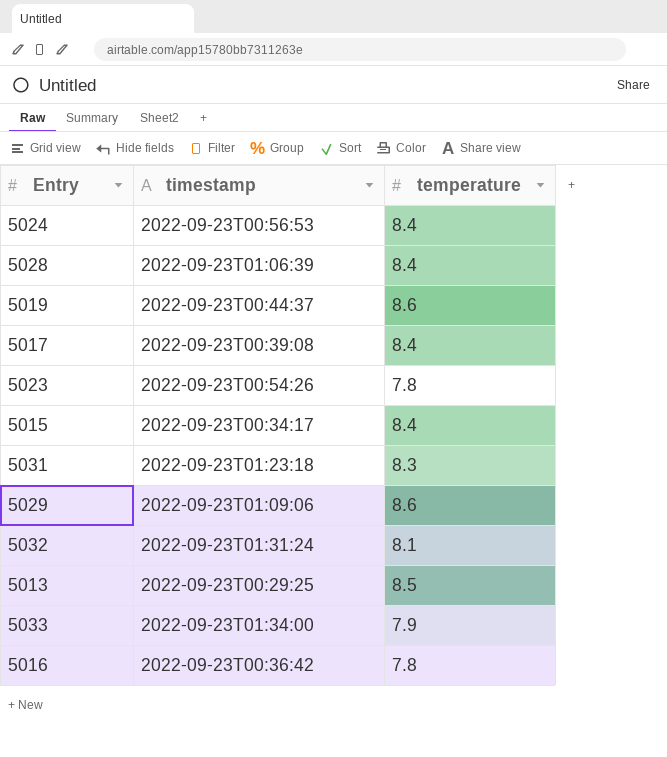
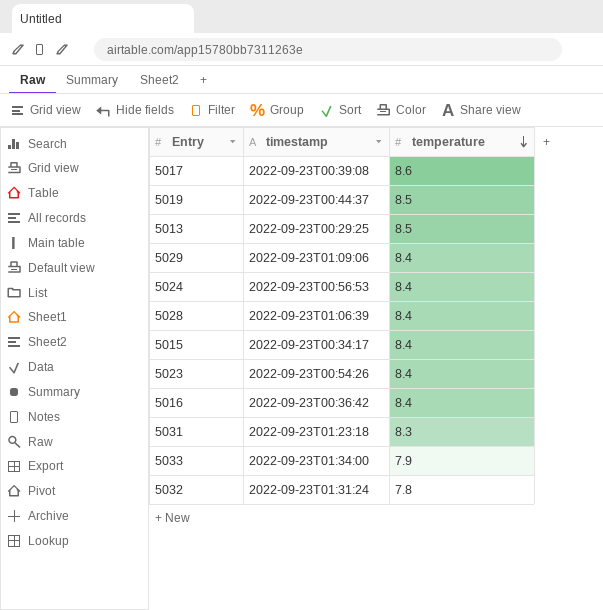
row order: none -> temperature descending
5017 | temperature: 8.4 -> 8.6
5019 | temperature: 8.6 -> 8.5
5029 | temperature: 8.6 -> 8.4
5023 | temperature: 7.8 -> 8.4
5016 | temperature: 7.8 -> 8.4
5032 | temperature: 8.1 -> 7.8

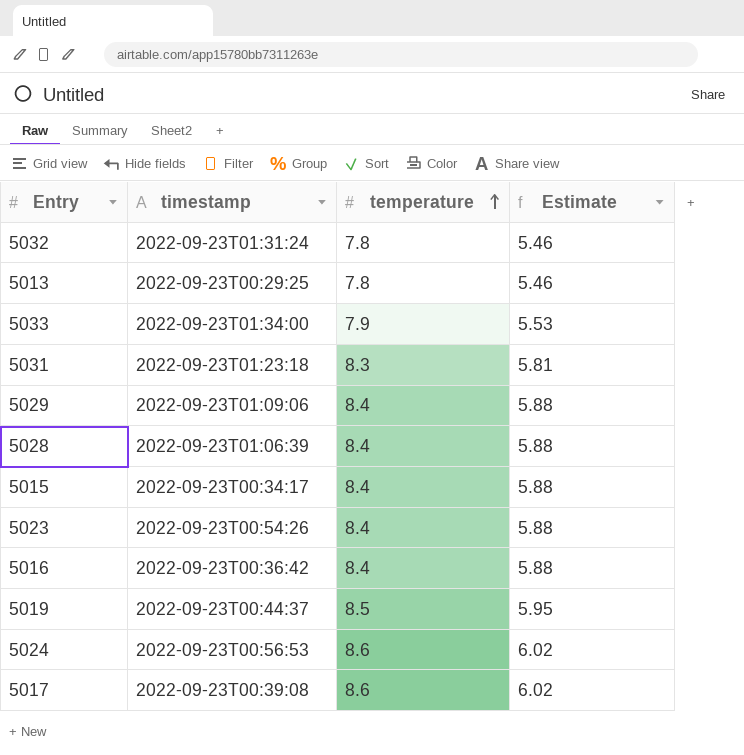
row order: temperature descending -> temperature ascending
column Estimate | formula: none -> [temperature] * 0.7
5013 | temperature: 8.5 -> 7.8
5024 | temperature: 8.4 -> 8.6

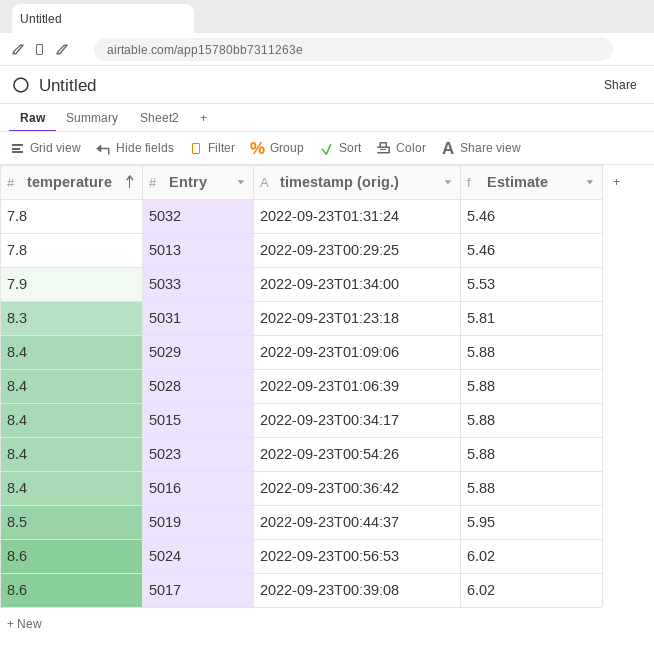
column temperature | position: 3 -> 1
column name: timestamp -> timestamp (orig.)

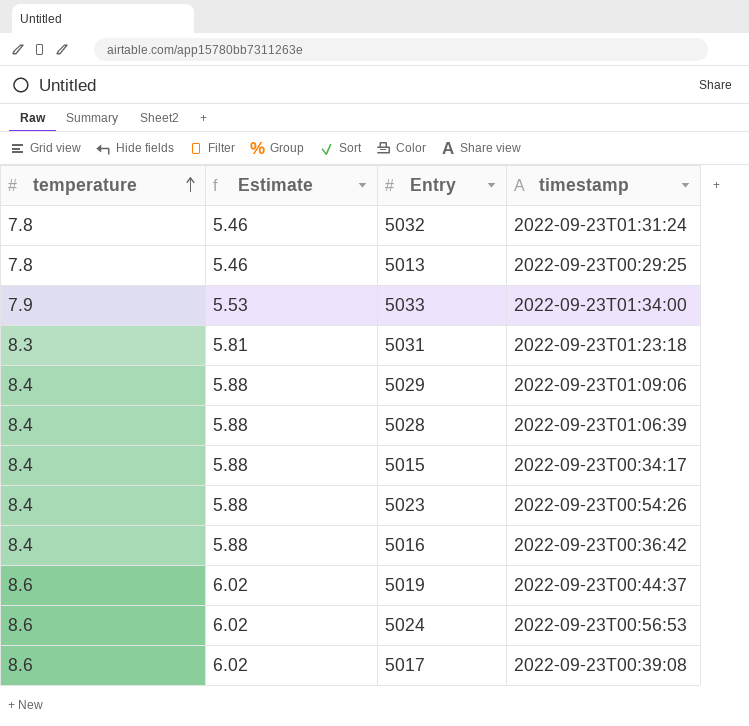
column Estimate | position: 4 -> 2
column name: timestamp (orig.) -> timestamp
5019 | temperature: 8.5 -> 8.6
5019 | Estimate: 5.95 -> 6.02

